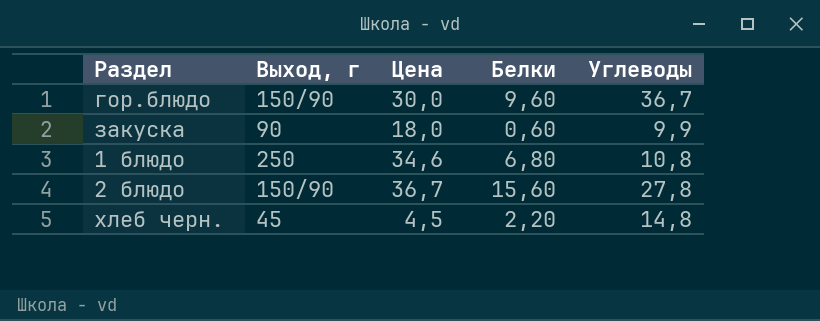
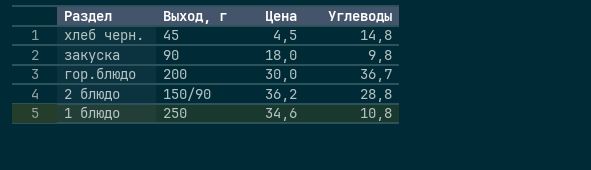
row order: none -> Раздел descending
column Белки | position: 4 -> none
закуска | Углеводы: 9,9 -> 9,8
гор.блюдо | Выход, г: 150/90 -> 200
2 блюдо | Цена: 36,7 -> 36,2
2 блюдо | Углеводы: 27,8 -> 28,8

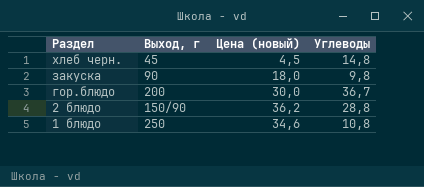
column name: Цена -> Цена (новый)

